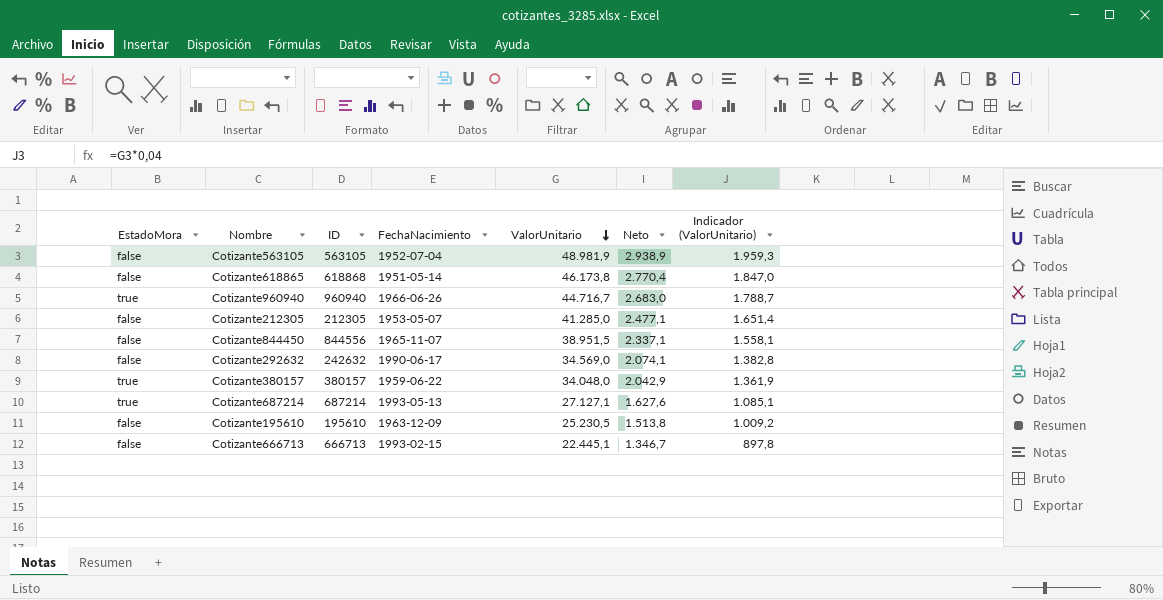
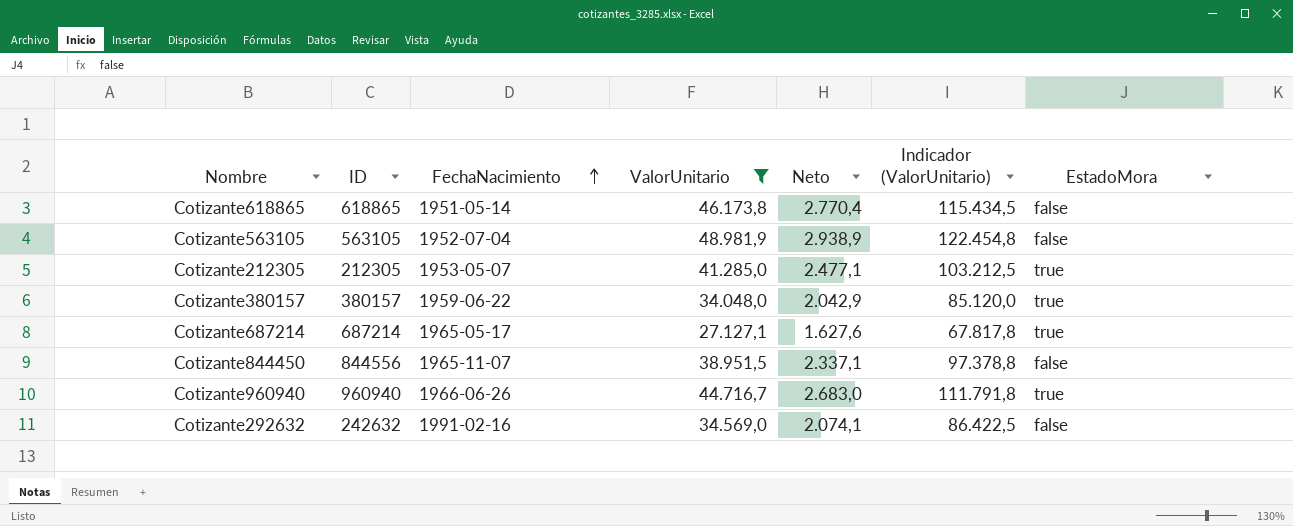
filter: none -> ValorUnitario >= 27.127,1
row order: ValorUnitario descending -> FechaNacimiento ascending
column Indicador (ValorUnitario) | formula: [ValorUnitario] * 0,04 -> [ValorUnitario] * 2,5
column EstadoMora | position: 1 -> 7
Cotizante618865 | ID: 618868 -> 618865
Cotizante212305 | EstadoMora: false -> true
Cotizante687214 | FechaNacimiento: 1993-05-13 -> 1965-05-17
Cotizante292632 | FechaNacimiento: 1990-06-17 -> 1991-02-16

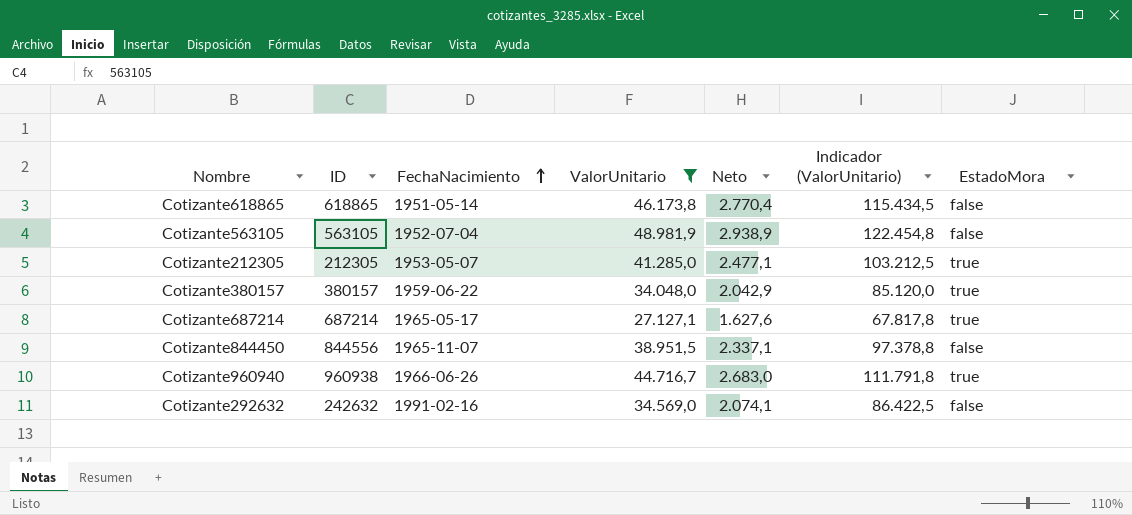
Cotizante960940 | ID: 960940 -> 960938

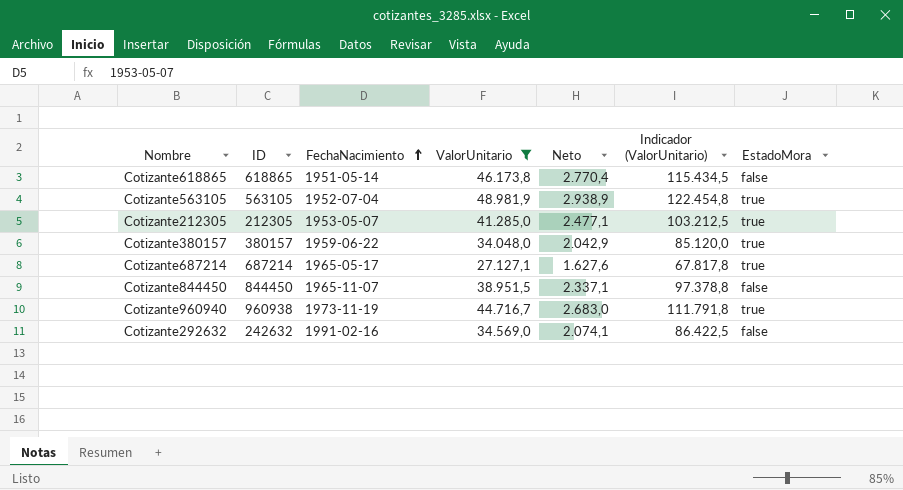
Cotizante563105 | EstadoMora: false -> true
Cotizante844450 | ID: 844556 -> 844450
Cotizante960940 | FechaNacimiento: 1966-06-26 -> 1973-11-19

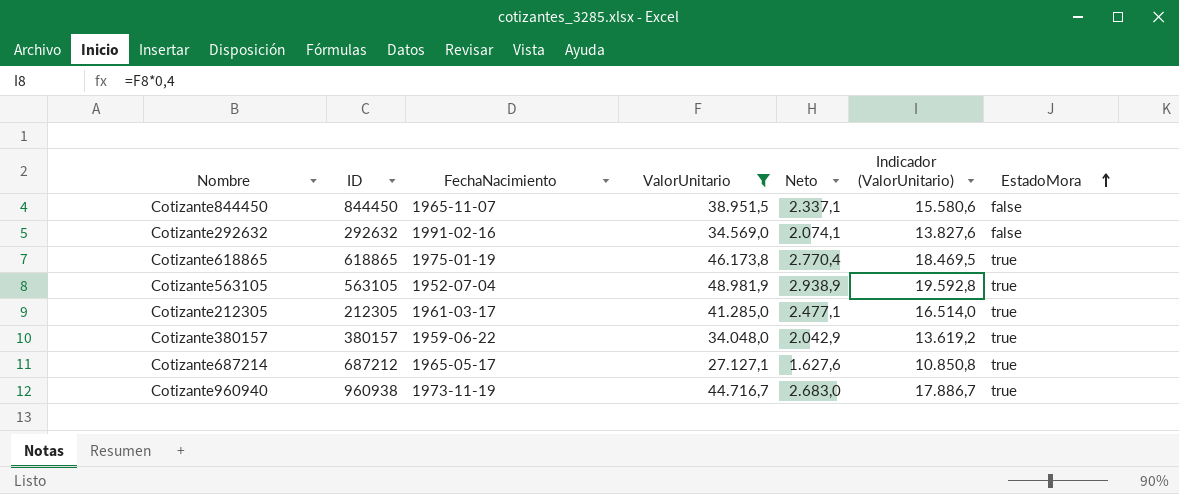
row order: FechaNacimiento ascending -> EstadoMora ascending
column Indicador (ValorUnitario) | formula: [ValorUnitario] * 2,5 -> [ValorUnitario] * 0,4
Cotizante292632 | ID: 242632 -> 292632
Cotizante618865 | FechaNacimiento: 1951-05-14 -> 1975-01-19
Cotizante618865 | EstadoMora: false -> true
Cotizante212305 | FechaNacimiento: 1953-05-07 -> 1961-03-17
Cotizante687214 | ID: 687214 -> 687212

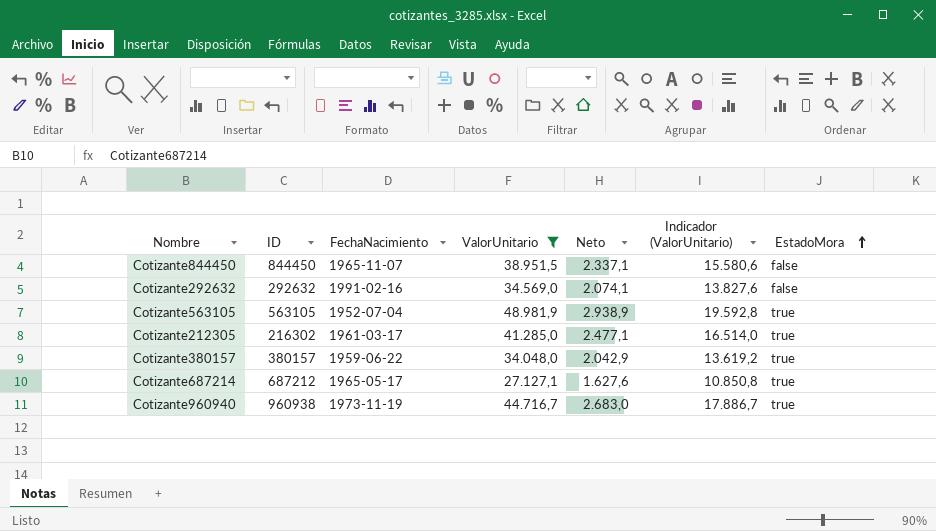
row Cotizante618865: 618865 | 1975-01-19 | 46.173,8 | 2.770,4 | 18.469,5 | true -> none
Cotizante212305 | ID: 212305 -> 216302

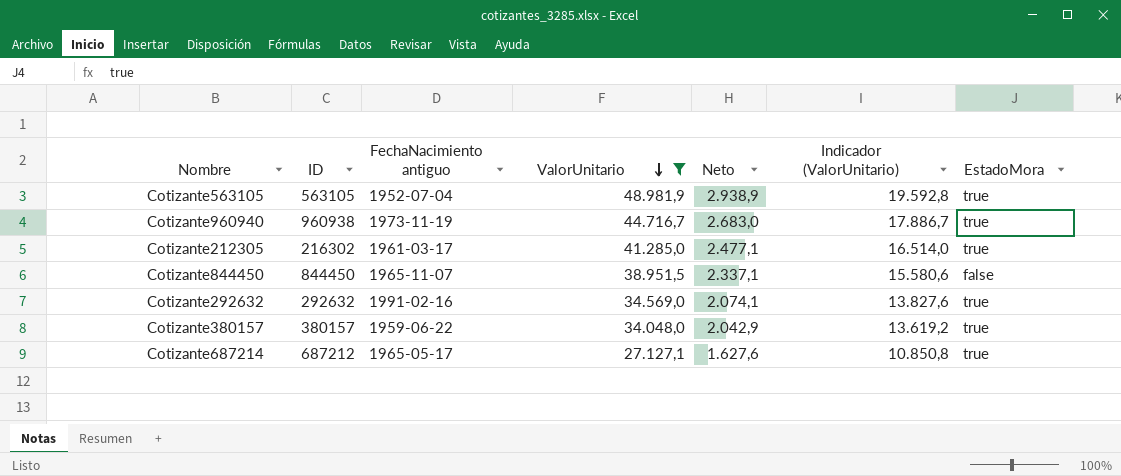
row order: EstadoMora ascending -> ValorUnitario descending
column name: FechaNacimiento -> FechaNacimiento antiguo
Cotizante292632 | EstadoMora: false -> true

